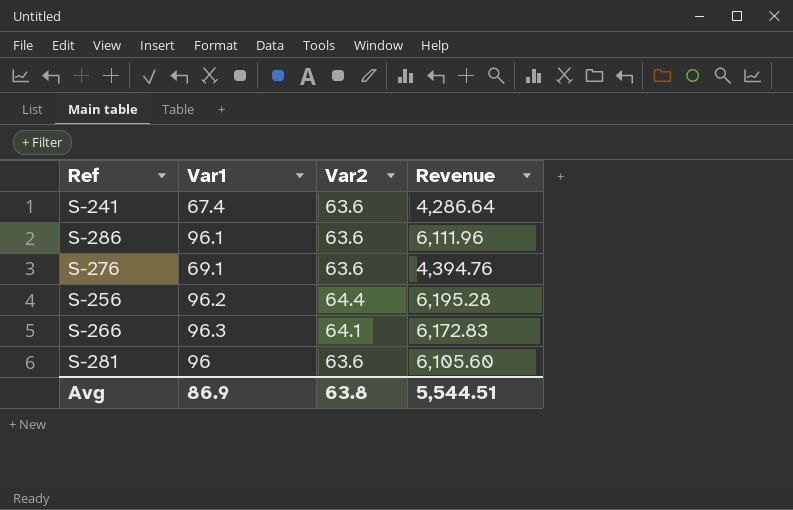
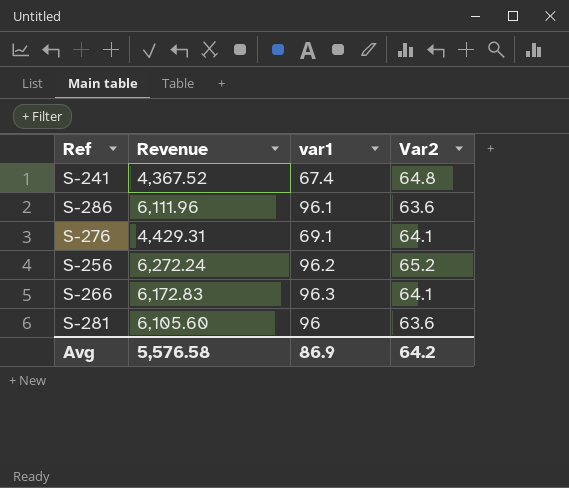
column Revenue | position: 4 -> 2
column name: Var1 -> var1
S-241 | Revenue: 4,286.64 -> 4,367.52
S-241 | Var2: 63.6 -> 64.8
S-276 | Revenue: 4,394.76 -> 4,429.31
S-276 | Var2: 63.6 -> 64.1
S-256 | Revenue: 6,195.28 -> 6,272.24
S-256 | Var2: 64.4 -> 65.2
Avg | Revenue: 5,544.51 -> 5,576.58
Avg | Var2: 63.8 -> 64.2

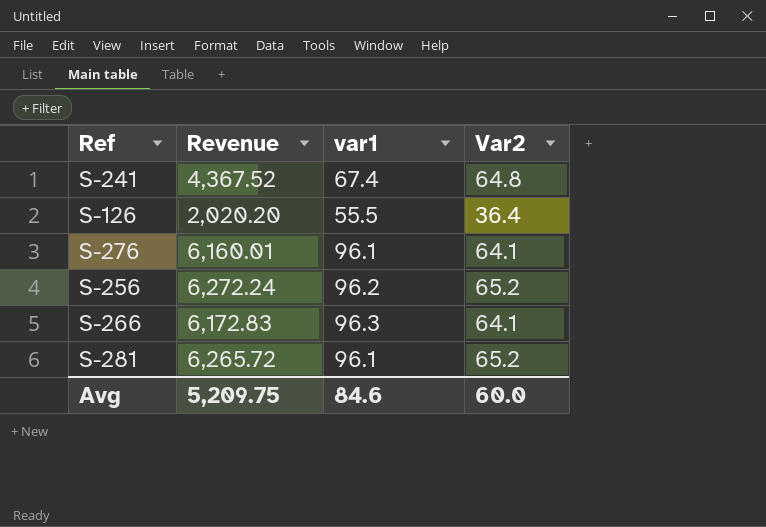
row S-286: 6,111.96 | 96.1 | 63.6 -> none
row S-126: none -> 2,020.20 | 55.5 | 36.4
S-276 | Revenue: 4,429.31 -> 6,160.01
S-276 | var1: 69.1 -> 96.1
S-281 | Revenue: 6,105.60 -> 6,265.72
S-281 | var1: 96 -> 96.1
S-281 | Var2: 63.6 -> 65.2
Avg | Revenue: 5,576.58 -> 5,209.75
Avg | var1: 86.9 -> 84.6
Avg | Var2: 64.2 -> 60.0

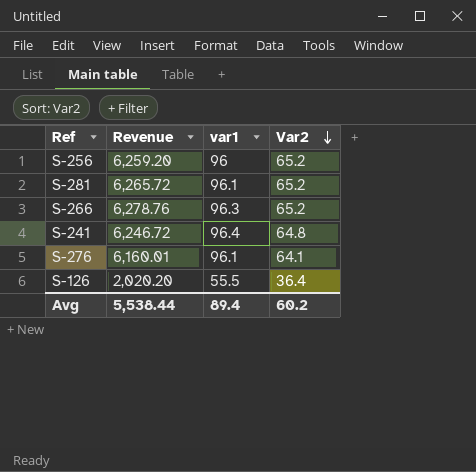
row order: none -> Var2 descending
S-256 | Revenue: 6,272.24 -> 6,259.20
S-256 | var1: 96.2 -> 96
S-266 | Revenue: 6,172.83 -> 6,278.76
S-266 | Var2: 64.1 -> 65.2
S-241 | Revenue: 4,367.52 -> 6,246.72
S-241 | var1: 67.4 -> 96.4
Avg | Revenue: 5,209.75 -> 5,538.44
Avg | var1: 84.6 -> 89.4
Avg | Var2: 60.0 -> 60.2

